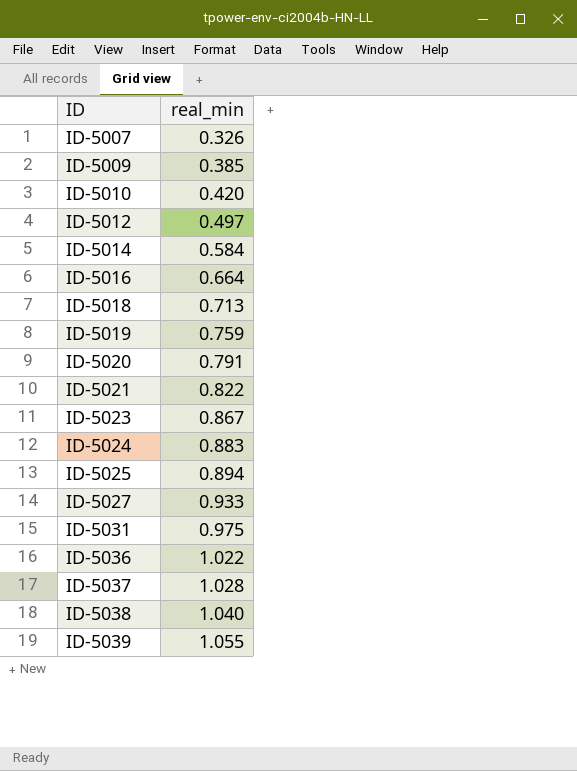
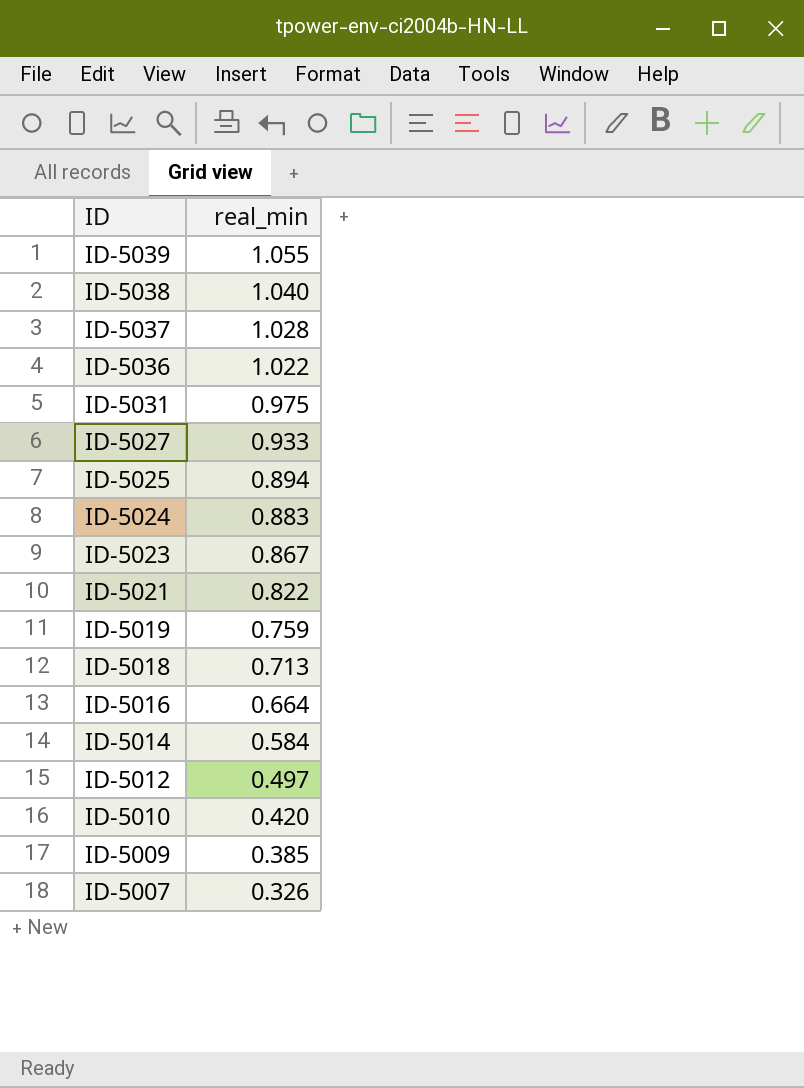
row order: ID ascending -> ID descending
row ID-5020: 0.791 -> none

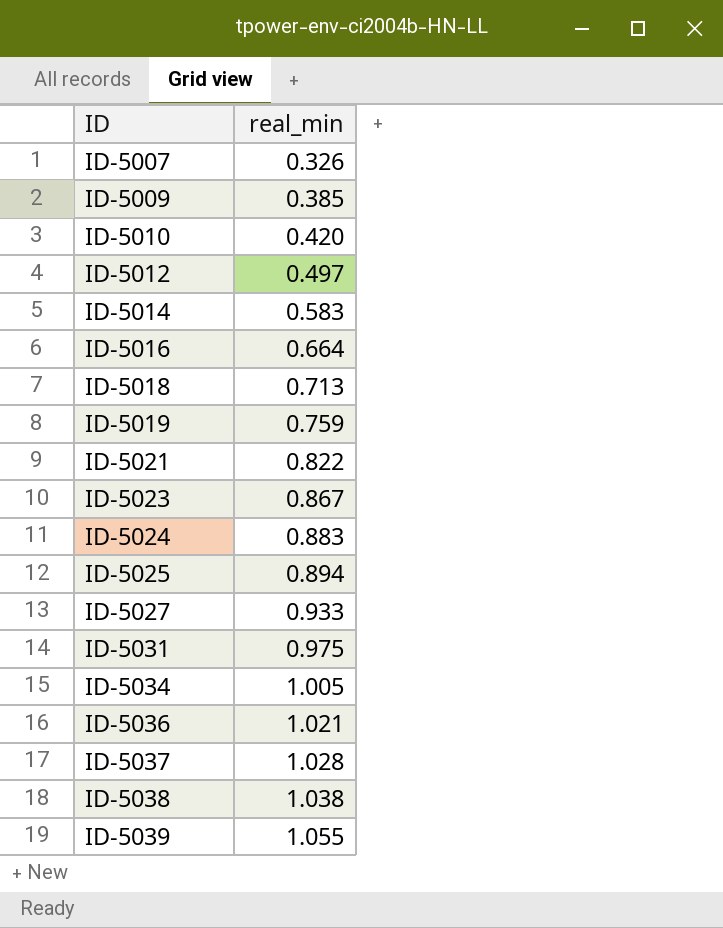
row order: ID descending -> ID ascending
ID-5014 | real_min: 0.584 -> 0.583
row ID-5034: none -> 1.005
ID-5036 | real_min: 1.022 -> 1.021
ID-5038 | real_min: 1.040 -> 1.038

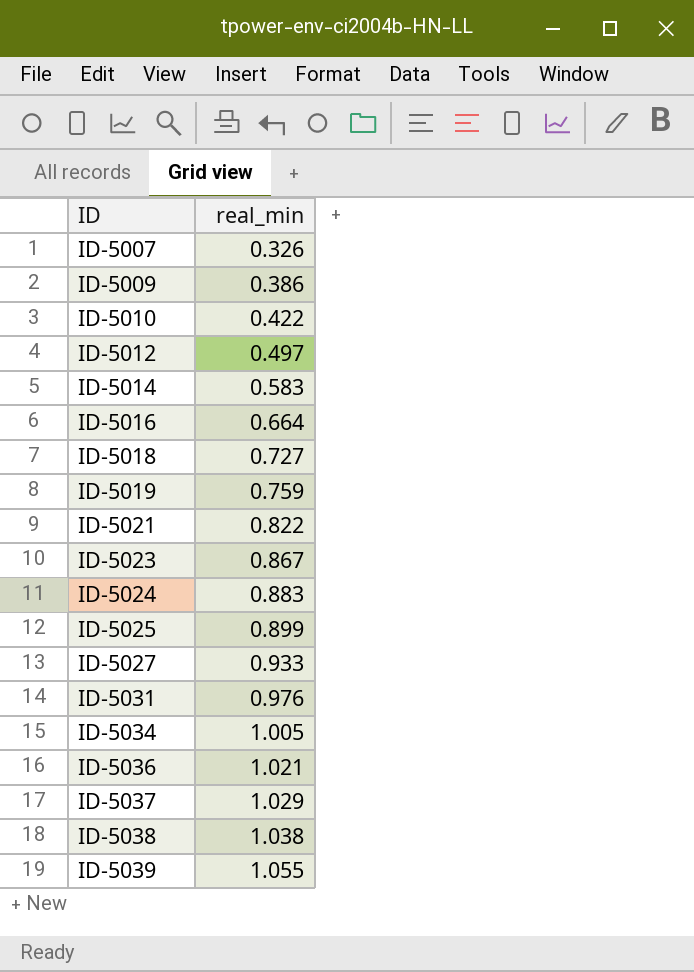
ID-5009 | real_min: 0.385 -> 0.386
ID-5010 | real_min: 0.420 -> 0.422
ID-5018 | real_min: 0.713 -> 0.727
ID-5025 | real_min: 0.894 -> 0.899
ID-5031 | real_min: 0.975 -> 0.976
ID-5037 | real_min: 1.028 -> 1.029

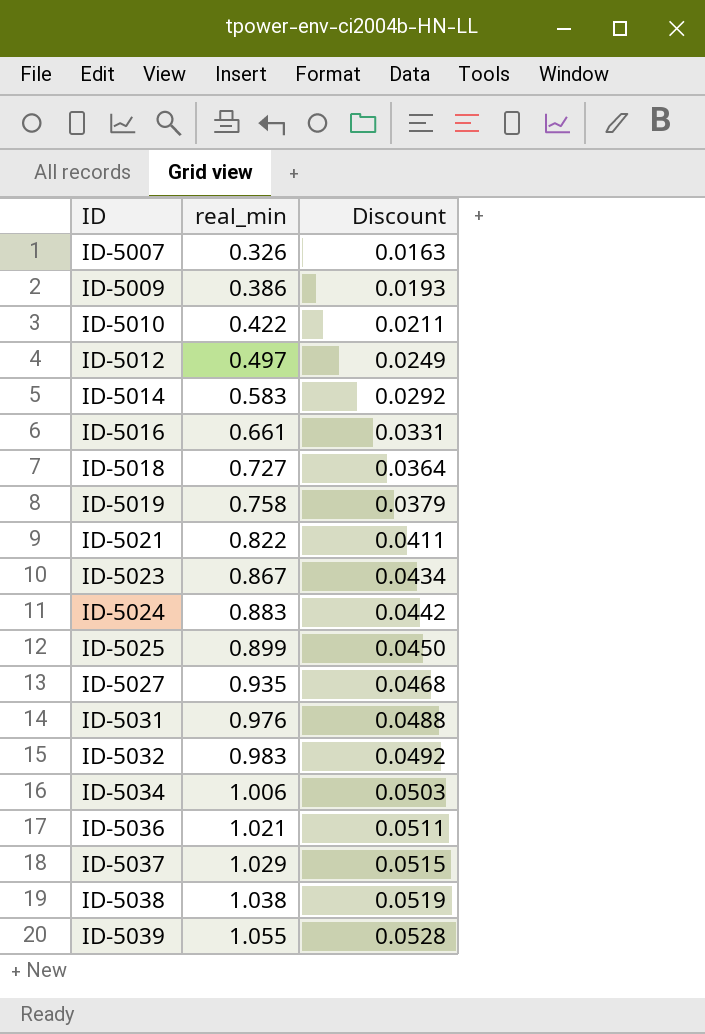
column Discount | formula: none -> [real_min] * 0.05
ID-5016 | real_min: 0.664 -> 0.661
ID-5019 | real_min: 0.759 -> 0.758
ID-5027 | real_min: 0.933 -> 0.935
row ID-5032: none -> 0.983 | 0.0492
ID-5034 | real_min: 1.005 -> 1.006

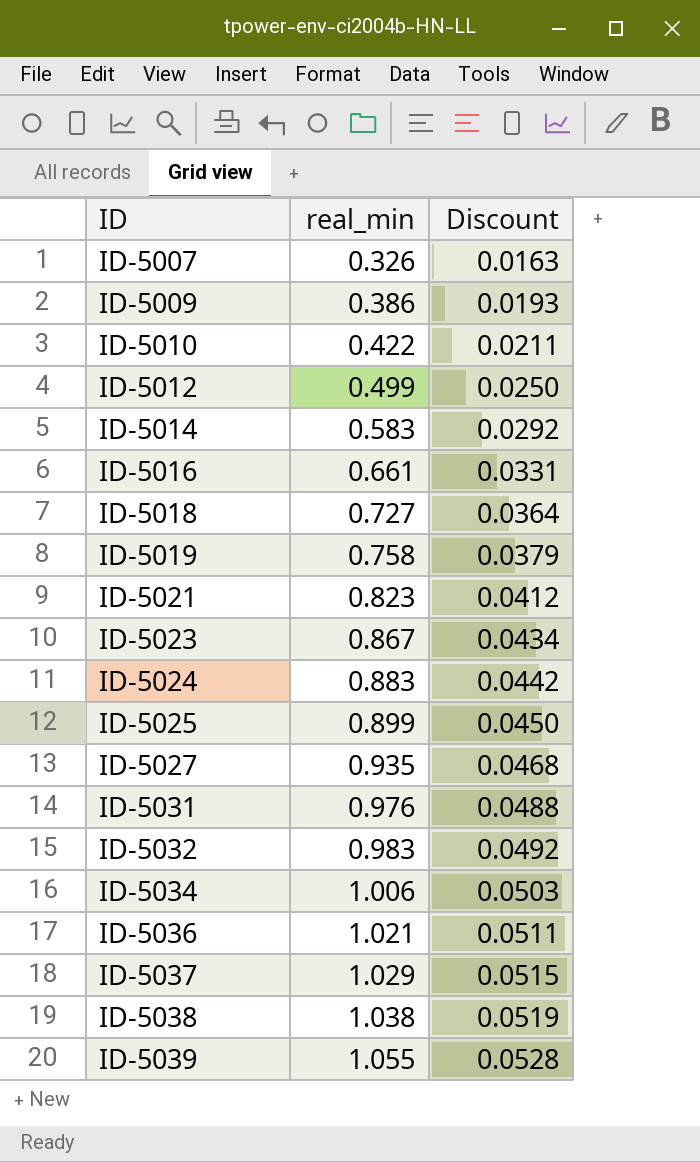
ID-5012 | real_min: 0.497 -> 0.499
ID-5012 | Discount: 0.0249 -> 0.0250
ID-5021 | real_min: 0.822 -> 0.823
ID-5021 | Discount: 0.0411 -> 0.0412

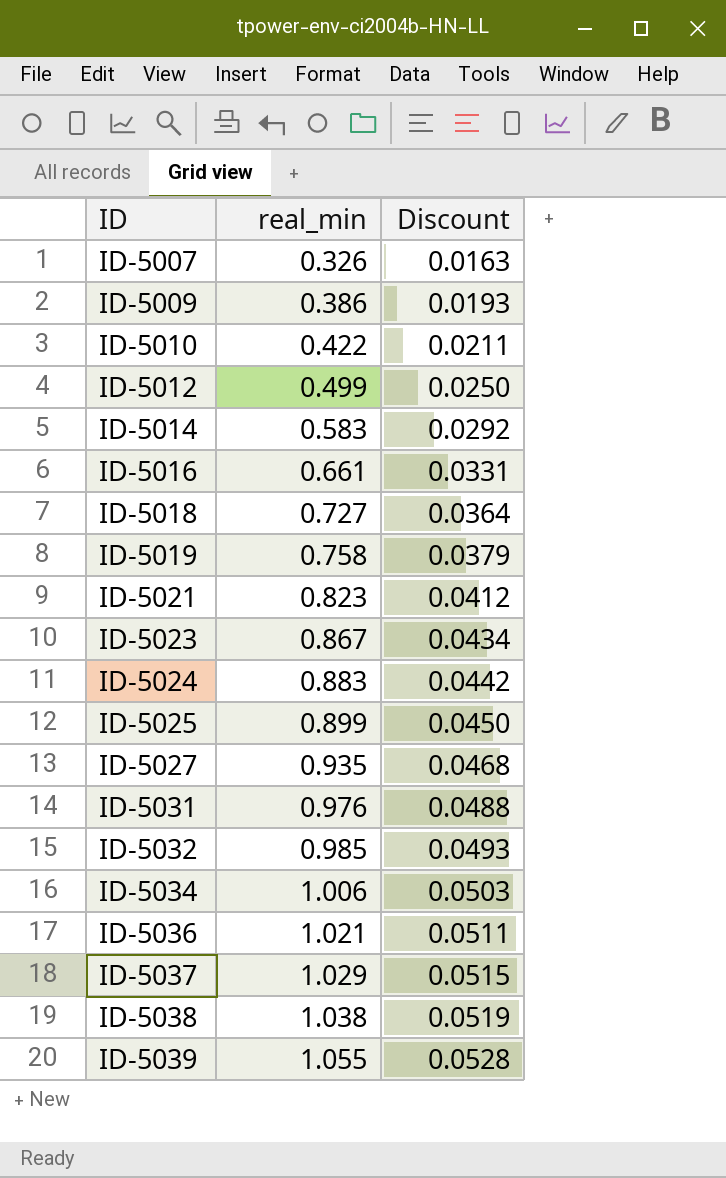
ID-5032 | real_min: 0.983 -> 0.985
ID-5032 | Discount: 0.0492 -> 0.0493

